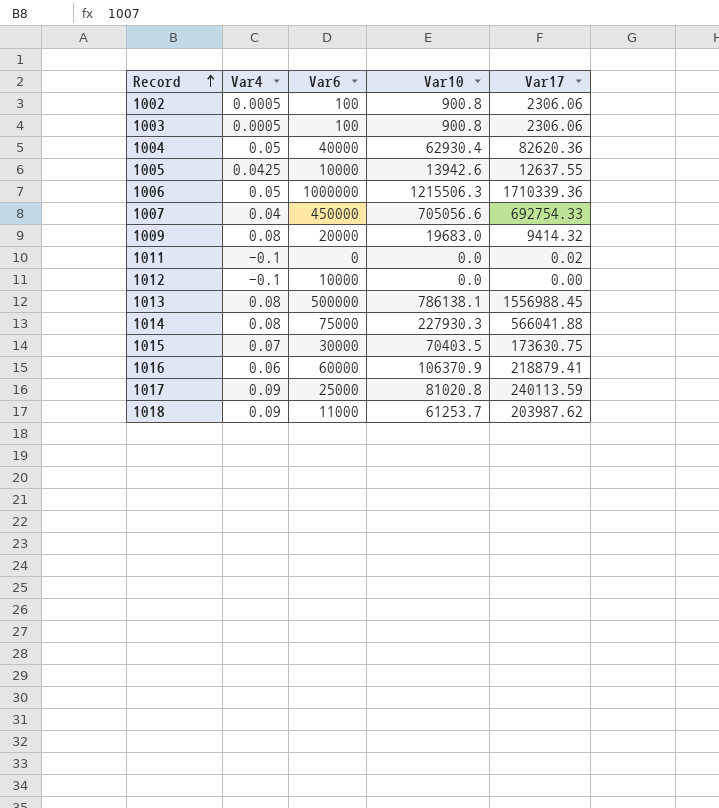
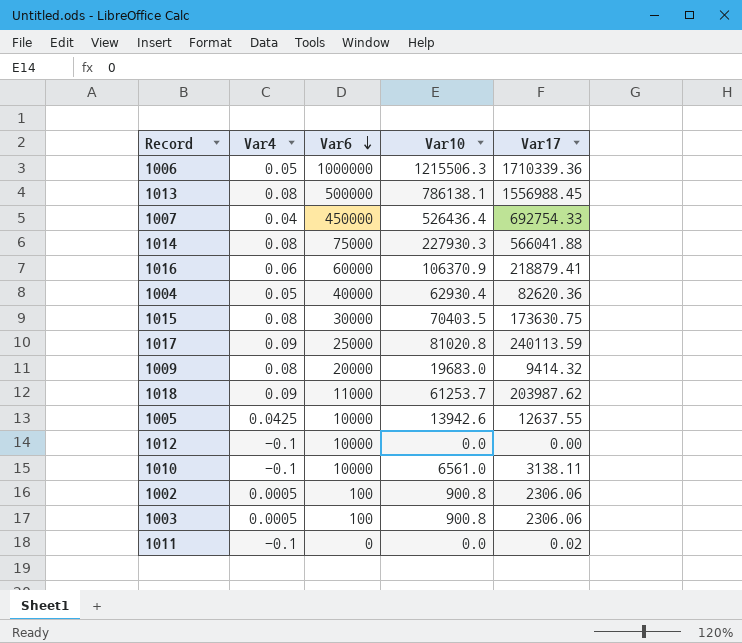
row order: Record ascending -> Var6 descending
1007 | Var10: 705056.6 -> 526436.4
1015 | Var4: 0.07 -> 0.08
row 1010: none -> -0.1 | 10000 | 6561.0 | 3138.11

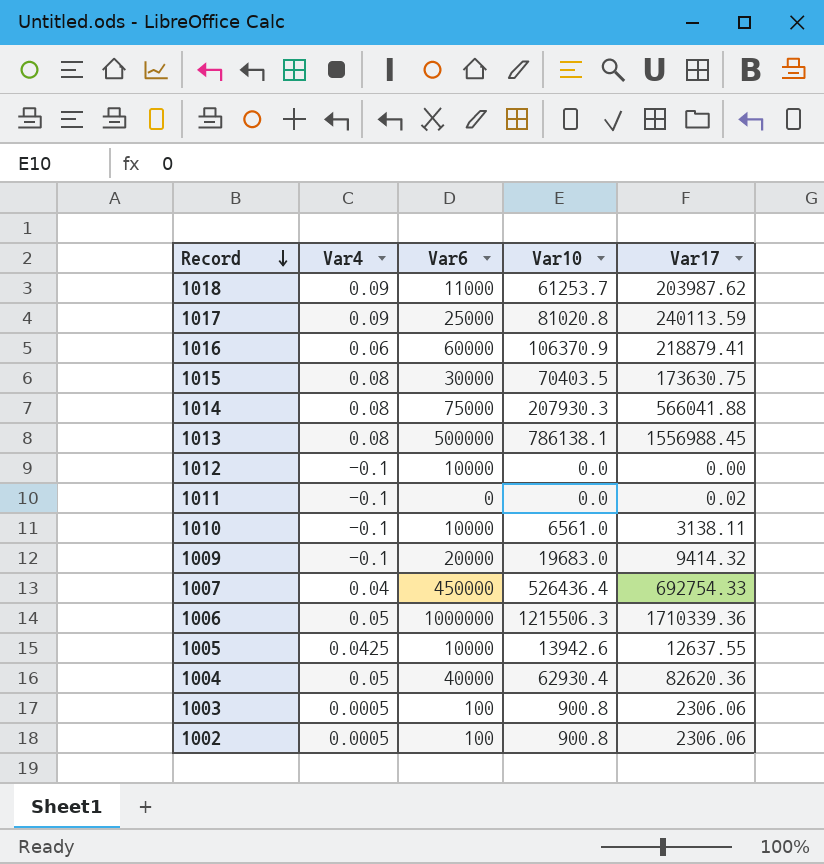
row order: Var6 descending -> Record descending
1014 | Var10: 227930.3 -> 207930.3
1009 | Var4: 0.08 -> -0.1

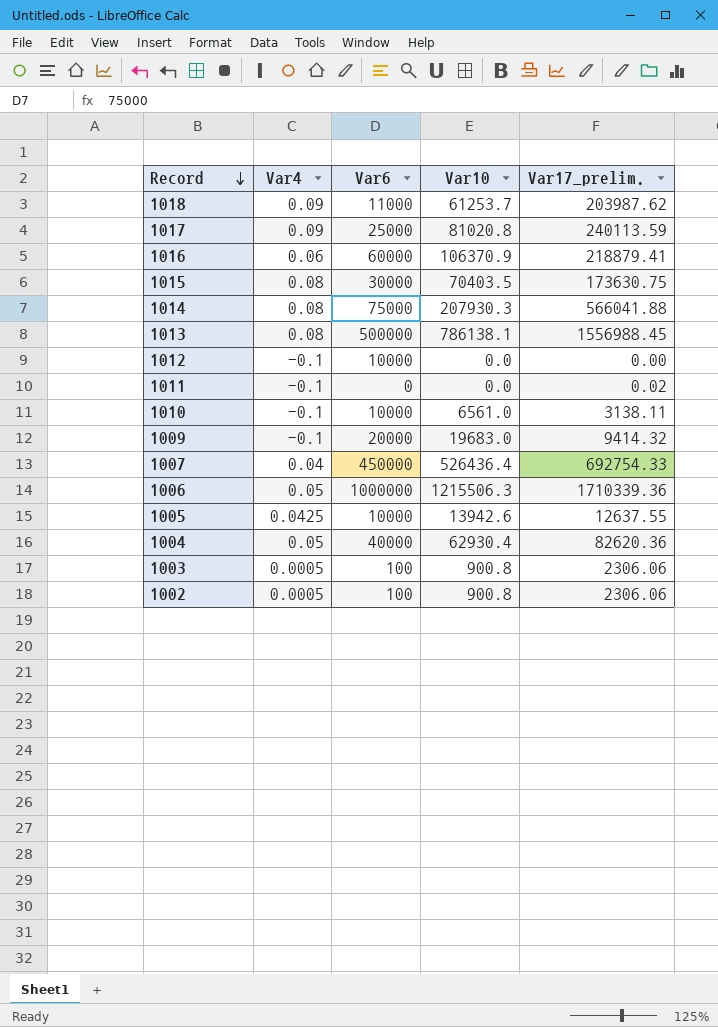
column name: Var17 -> Var17_prelim.

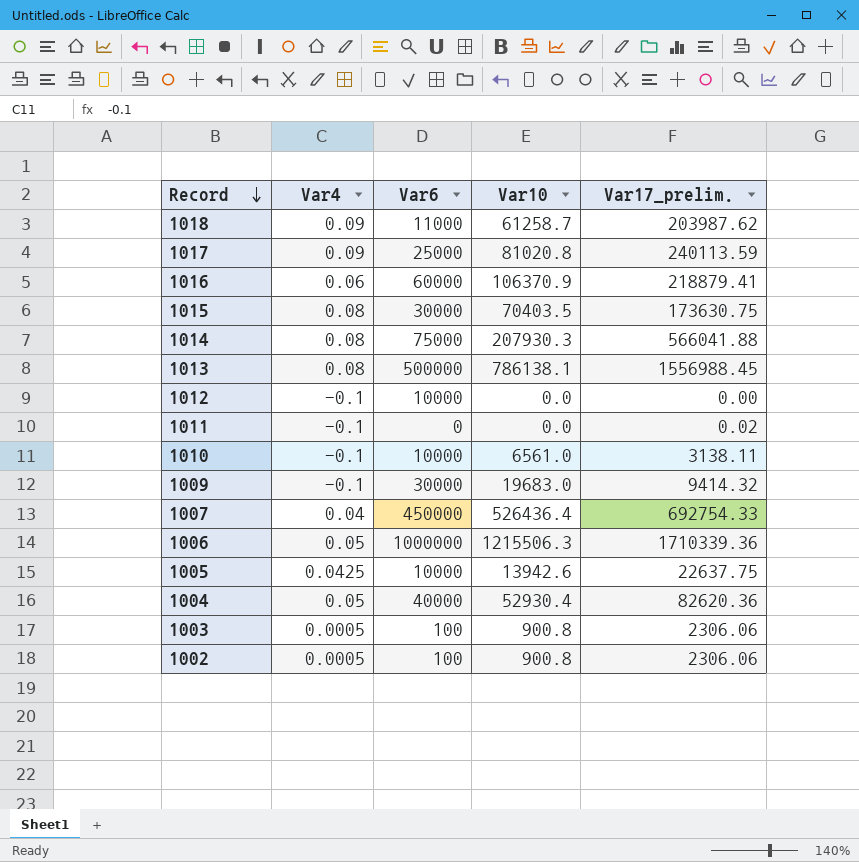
1018 | Var10: 61253.7 -> 61258.7
1009 | Var6: 20000 -> 30000
1005 | Var17_prelim.: 12637.55 -> 22637.75
1004 | Var10: 62930.4 -> 52930.4

